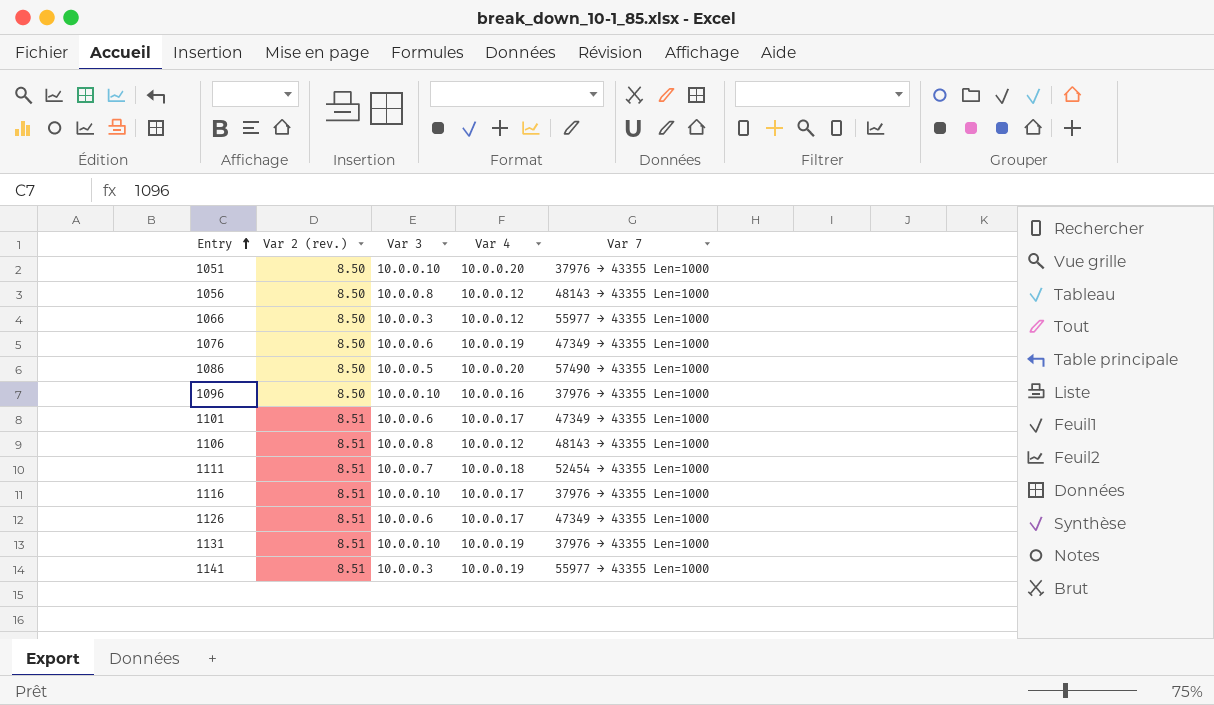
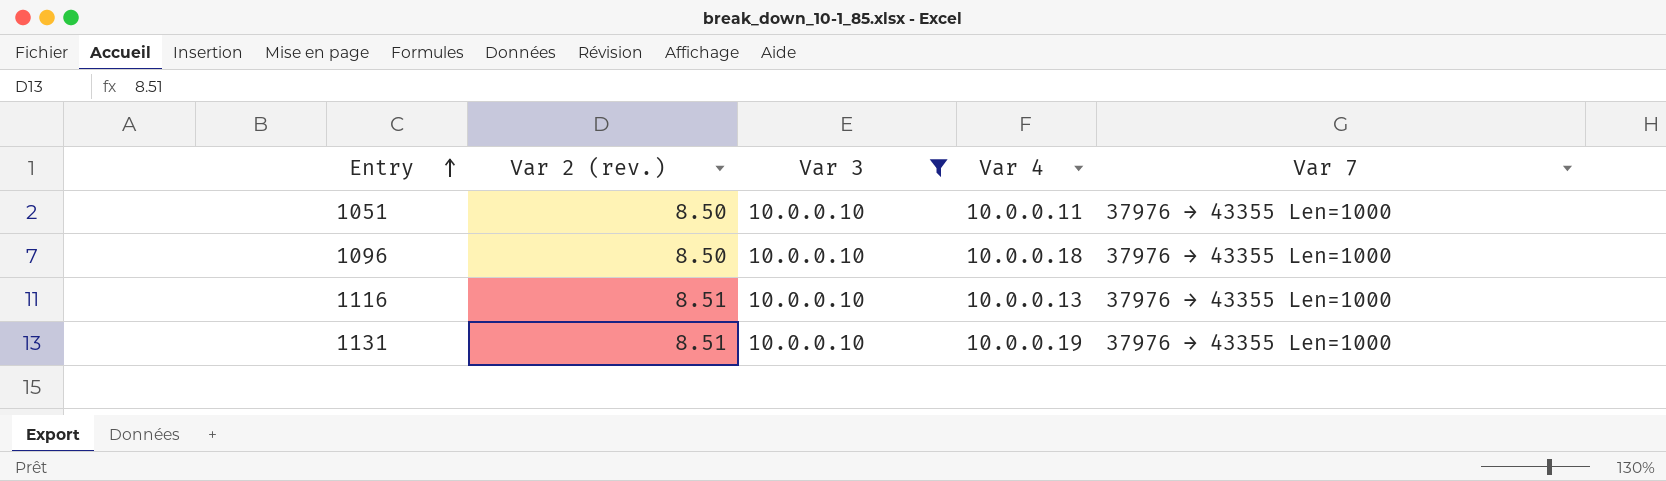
filter: none -> Var 3 = 10.0.0.10
1051 | Var 4: 10.0.0.20 -> 10.0.0.11
1096 | Var 4: 10.0.0.16 -> 10.0.0.18
1116 | Var 4: 10.0.0.17 -> 10.0.0.13

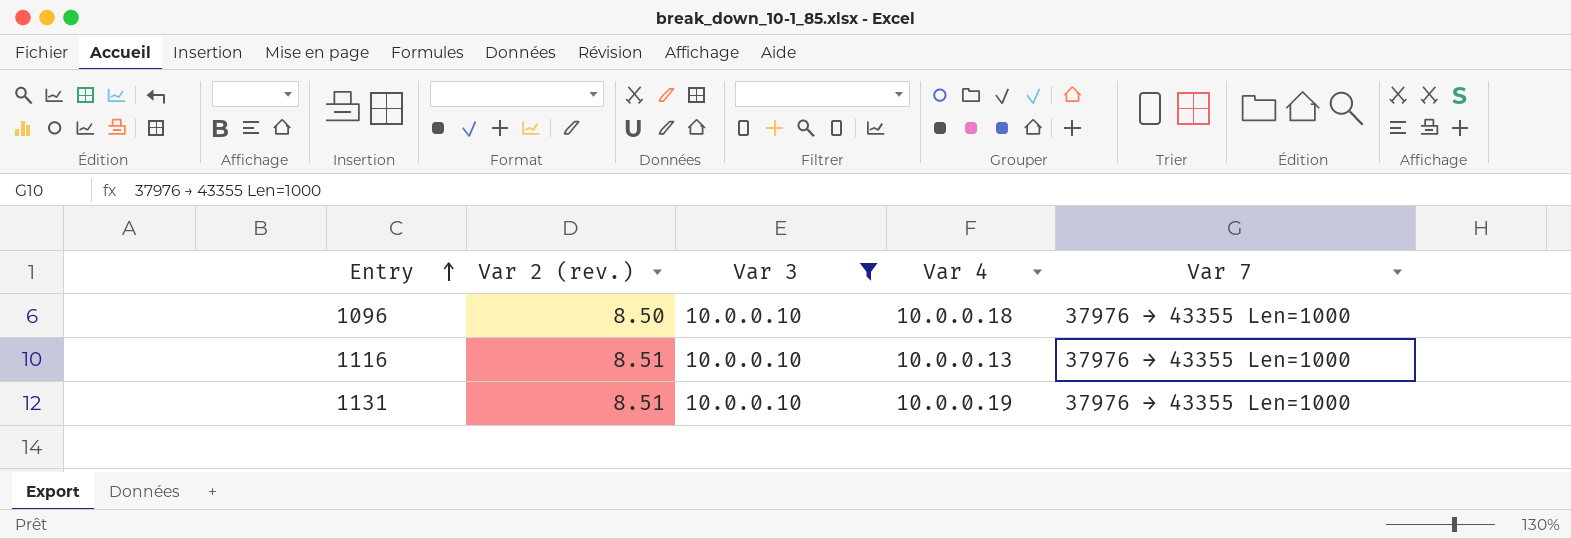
row 1051: 8.50 | 10.0.0.10 | 10.0.0.11 | 37976 → 43355 Len=1000 -> none

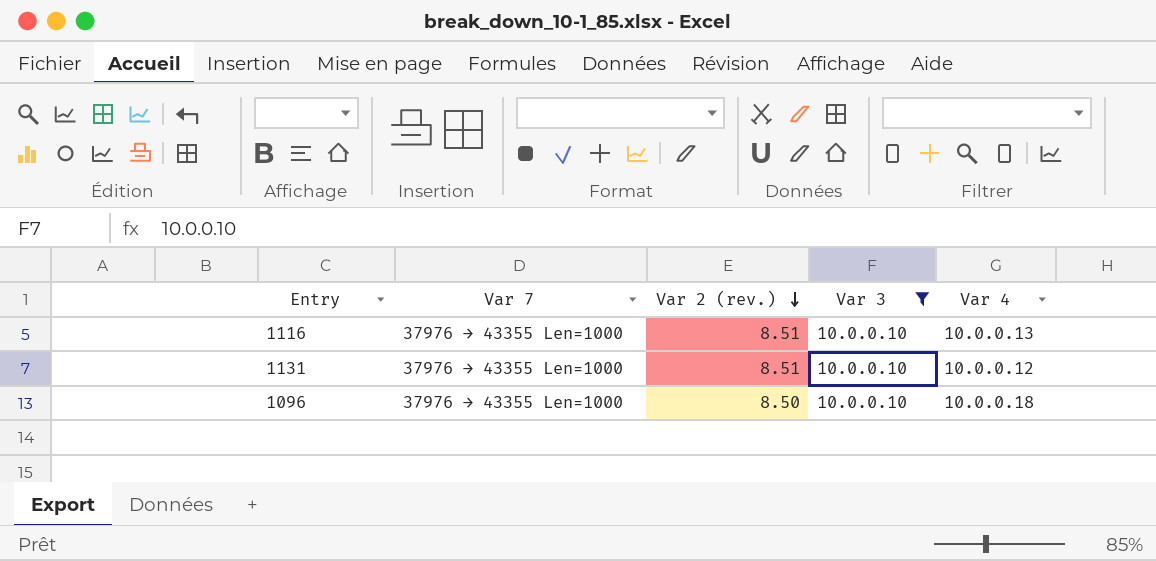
row order: Entry ascending -> Var 2 (rev.) descending
column Var 7 | position: 5 -> 2
1131 | Var 4: 10.0.0.19 -> 10.0.0.12

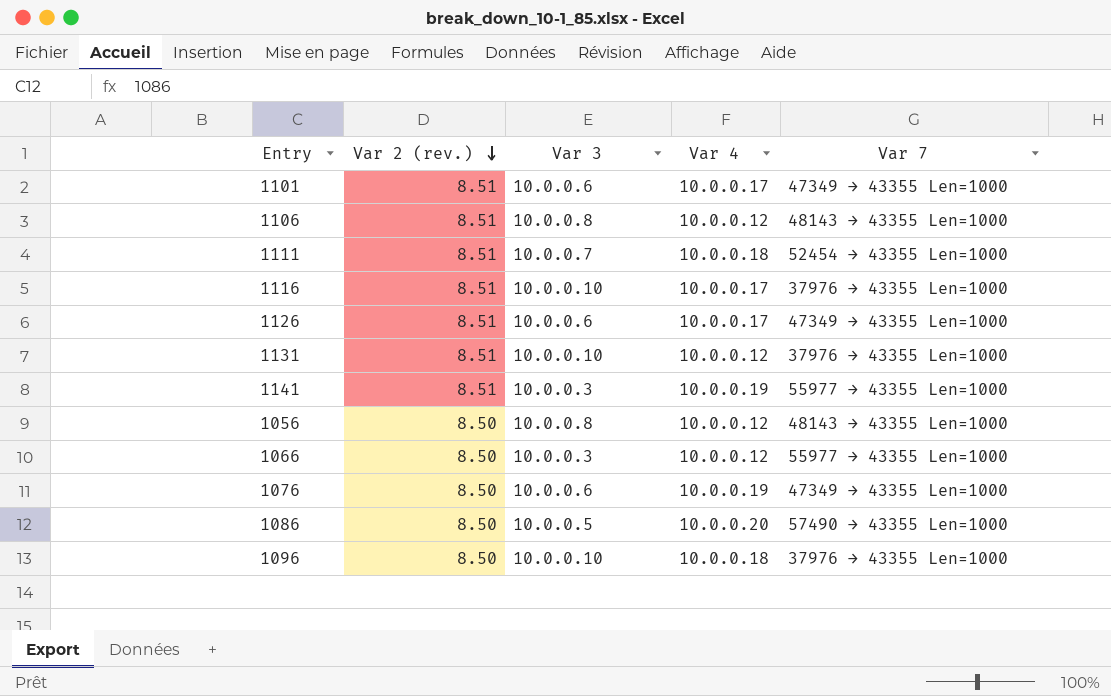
filter: Var 3 = 10.0.0.10 -> none
column Var 7 | position: 2 -> 5
1116 | Var 4: 10.0.0.13 -> 10.0.0.17

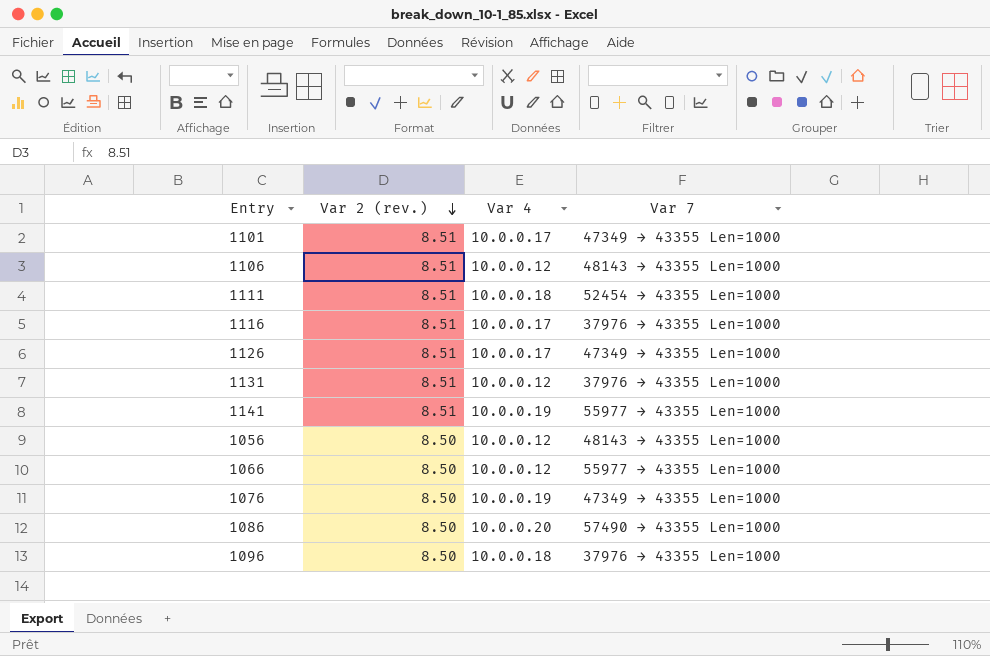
column Var 3 | position: 3 -> none

